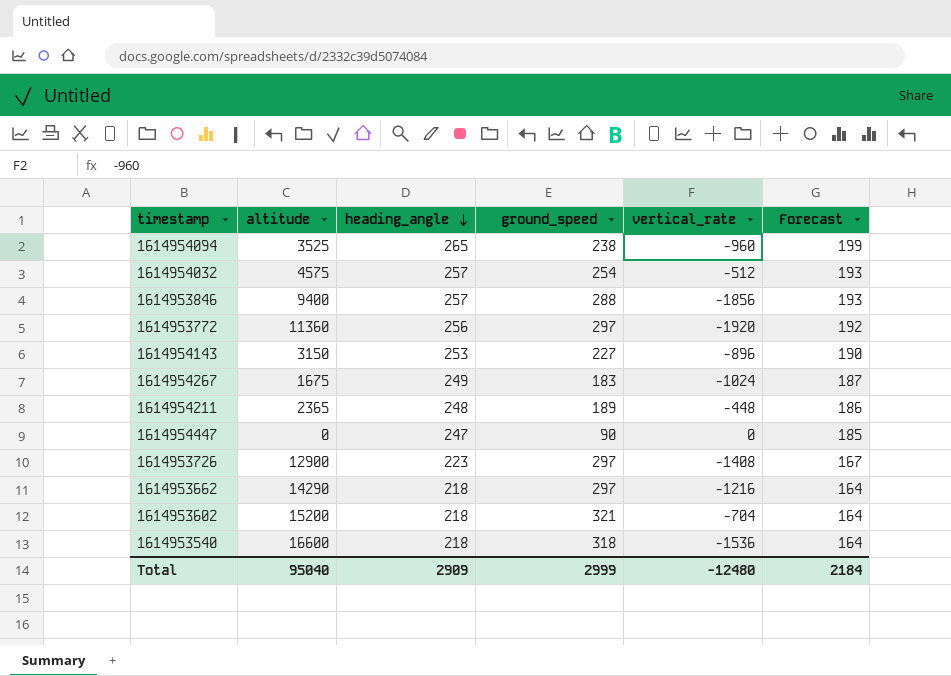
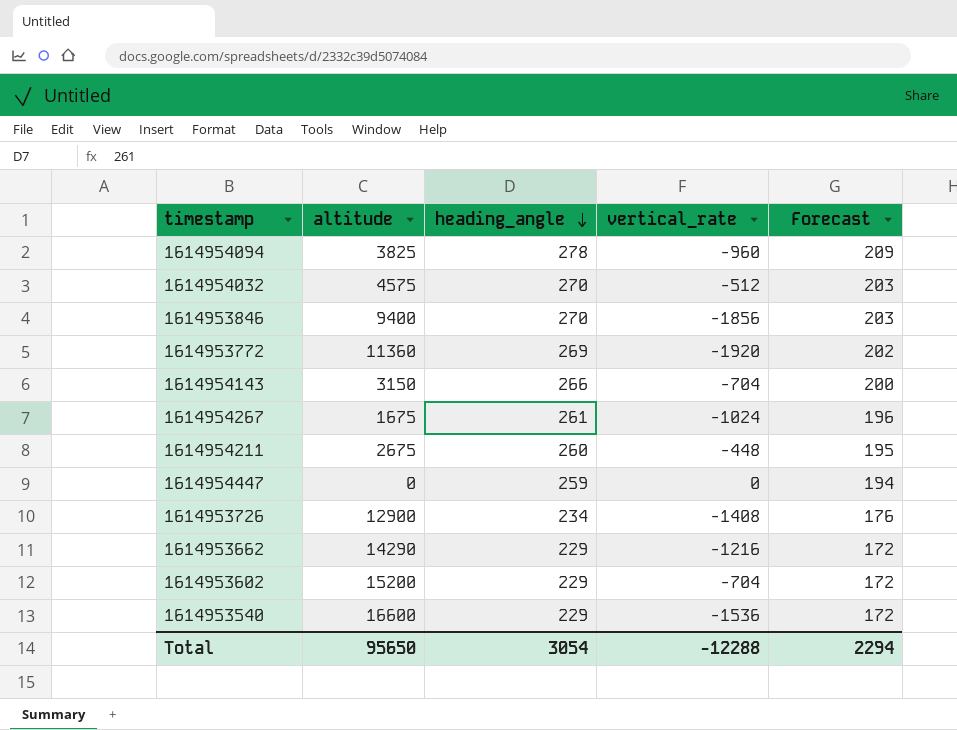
column ground_speed | position: 4 -> none
1614954094 | altitude: 3525 -> 3825
1614954094 | heading_angle: 265 -> 278
1614954094 | Forecast: 199 -> 209
1614954032 | heading_angle: 257 -> 270
1614954032 | Forecast: 193 -> 203
1614953846 | heading_angle: 257 -> 270
1614953846 | Forecast: 193 -> 203
1614953772 | heading_angle: 256 -> 269
1614953772 | Forecast: 192 -> 202
1614954143 | heading_angle: 253 -> 266
1614954143 | vertical_rate: -896 -> -704
1614954143 | Forecast: 190 -> 200
1614954267 | heading_angle: 249 -> 261
1614954267 | Forecast: 187 -> 196
1614954211 | altitude: 2365 -> 2675
1614954211 | heading_angle: 248 -> 260
1614954211 | Forecast: 186 -> 195
1614954447 | heading_angle: 247 -> 259
1614954447 | Forecast: 185 -> 194
1614953726 | heading_angle: 223 -> 234
1614953726 | Forecast: 167 -> 176
1614953662 | heading_angle: 218 -> 229
1614953662 | Forecast: 164 -> 172
1614953602 | heading_angle: 218 -> 229
1614953602 | Forecast: 164 -> 172
1614953540 | heading_angle: 218 -> 229
1614953540 | Forecast: 164 -> 172
Total | altitude: 95040 -> 95650
Total | heading_angle: 2909 -> 3054
Total | vertical_rate: -12480 -> -12288
Total | Forecast: 2184 -> 2294

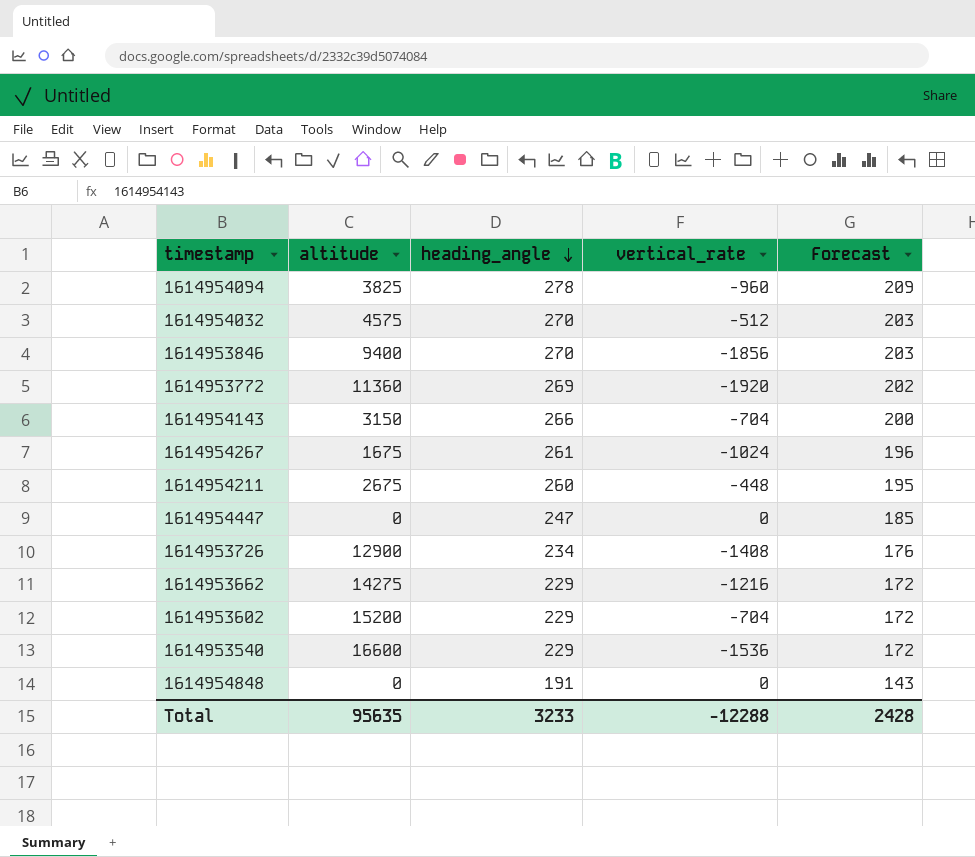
1614954447 | heading_angle: 259 -> 247
1614954447 | Forecast: 194 -> 185
1614953662 | altitude: 14290 -> 14275
row 1614954848: none -> 0 | 191 | 0 | 143
Total | altitude: 95650 -> 95635
Total | heading_angle: 3054 -> 3233
Total | Forecast: 2294 -> 2428

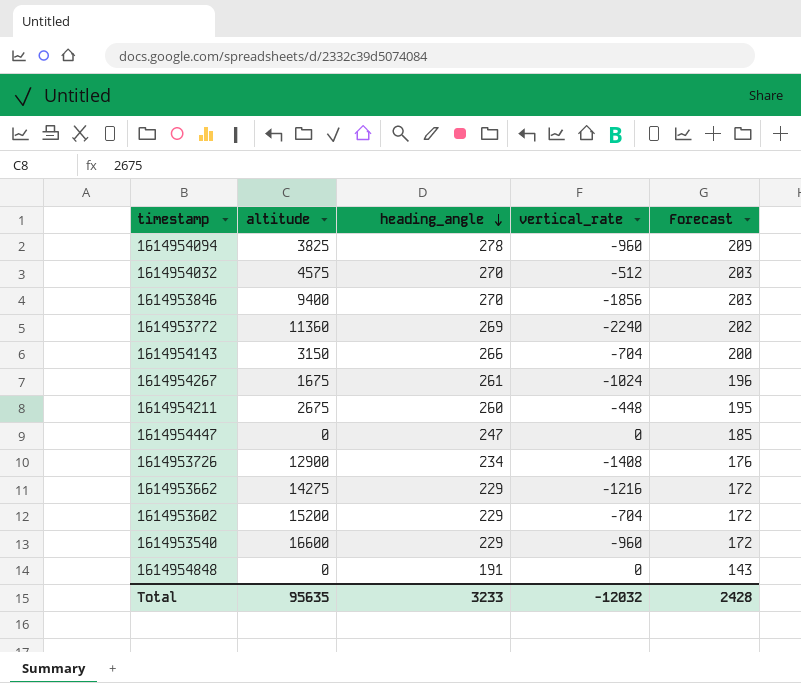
1614953772 | vertical_rate: -1920 -> -2240
1614953540 | vertical_rate: -1536 -> -960
Total | vertical_rate: -12288 -> -12032

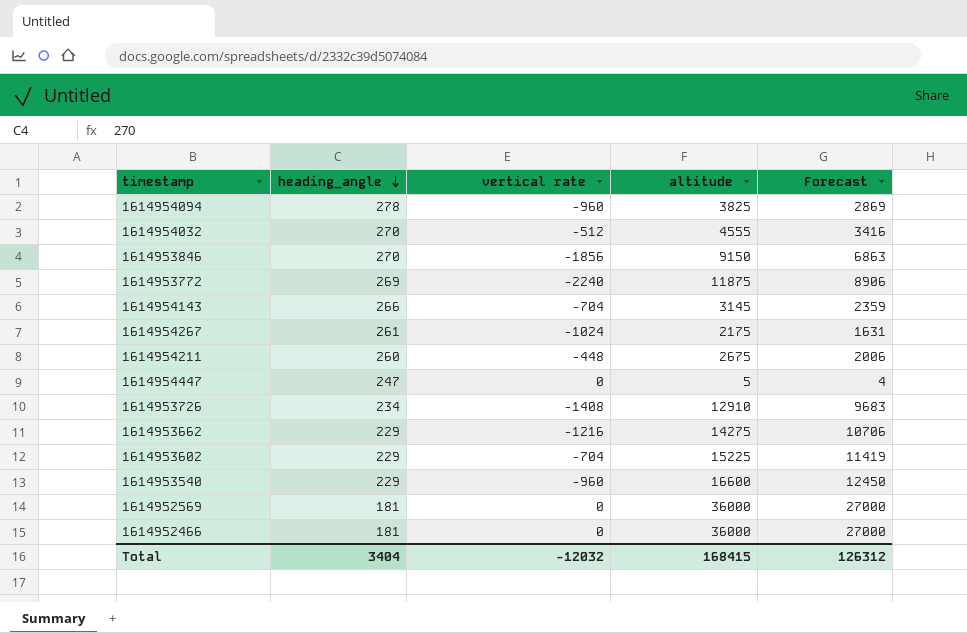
column name: vertical_rate -> vertical rate
column altitude | position: 2 -> 4
column Forecast | formula: [heading_angle] * 0.75 -> [altitude] * 0.75
row 1614954848: 0 | 191 | 0 | 143 -> none
1614954032 | altitude: 4575 -> 4555
1614953846 | altitude: 9400 -> 9150
1614953772 | altitude: 11360 -> 11875
1614954143 | altitude: 3150 -> 3145
1614954267 | altitude: 1675 -> 2175
1614954447 | altitude: 0 -> 5
1614953726 | altitude: 12900 -> 12910
1614953602 | altitude: 15200 -> 15225
row 1614952569: none -> 181 | 0 | 36000 | 27000
row 1614952466: none -> 181 | 0 | 36000 | 27000
Total | heading_angle: 3233 -> 3404
Total | altitude: 95635 -> 168415
Total | Forecast: 2428 -> 126312

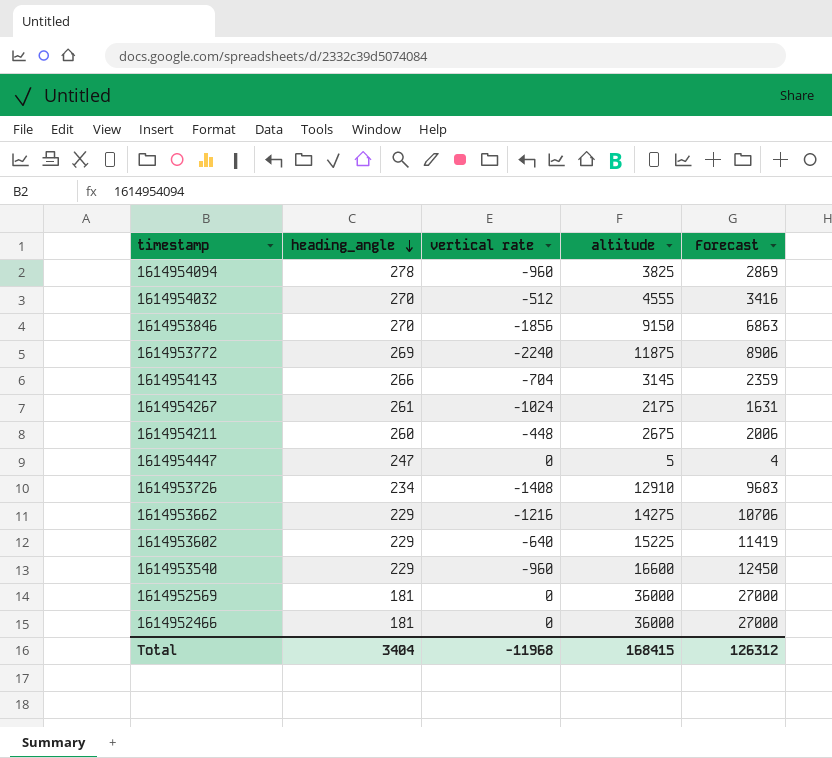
1614953602 | vertical rate: -704 -> -640
Total | vertical rate: -12032 -> -11968

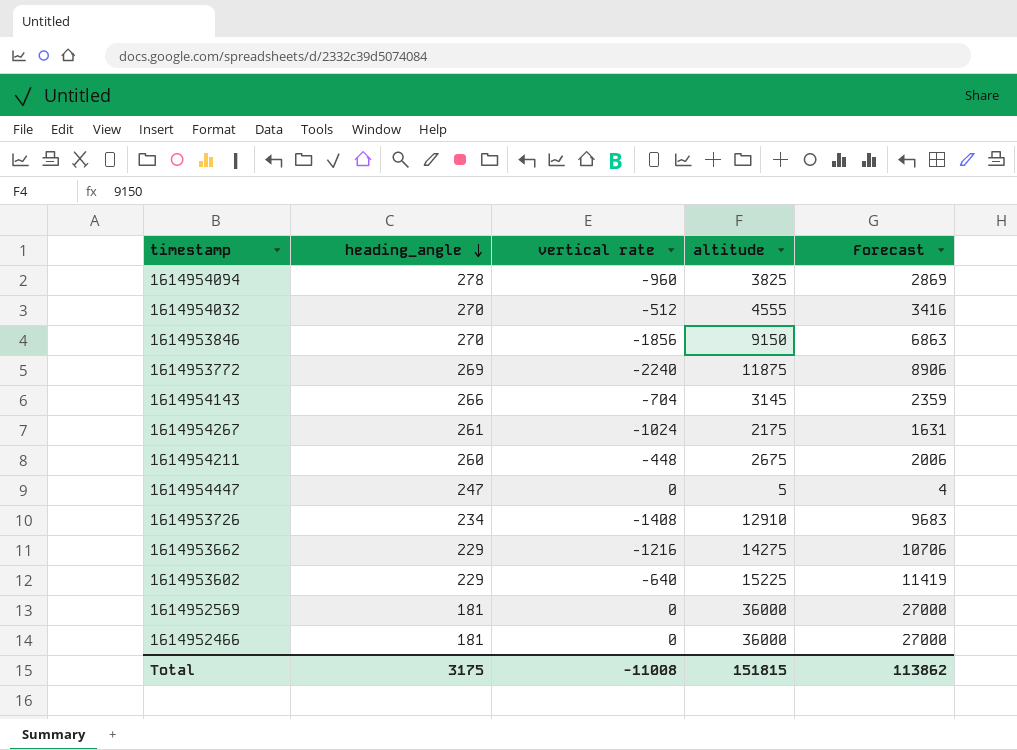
row 1614953540: 229 | -960 | 16600 | 12450 -> none
Total | heading_angle: 3404 -> 3175
Total | vertical rate: -11968 -> -11008
Total | altitude: 168415 -> 151815
Total | Forecast: 126312 -> 113862

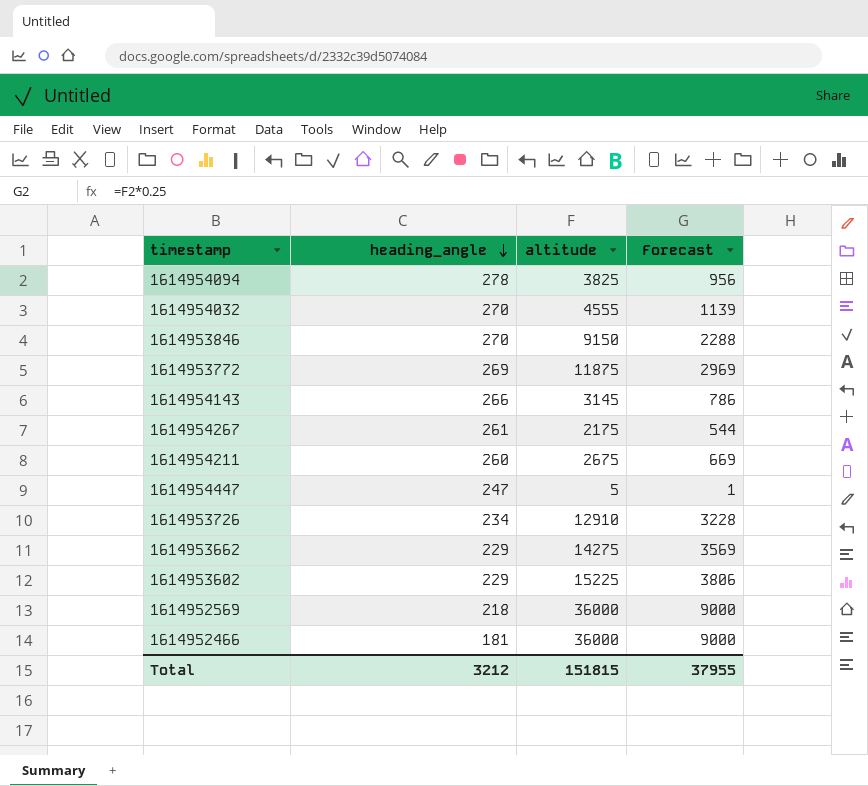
column vertical rate | position: 3 -> none
column Forecast | formula: [altitude] * 0.75 -> [altitude] * 0.25
1614952569 | heading_angle: 181 -> 218
Total | heading_angle: 3175 -> 3212
Total | Forecast: 113862 -> 37955

